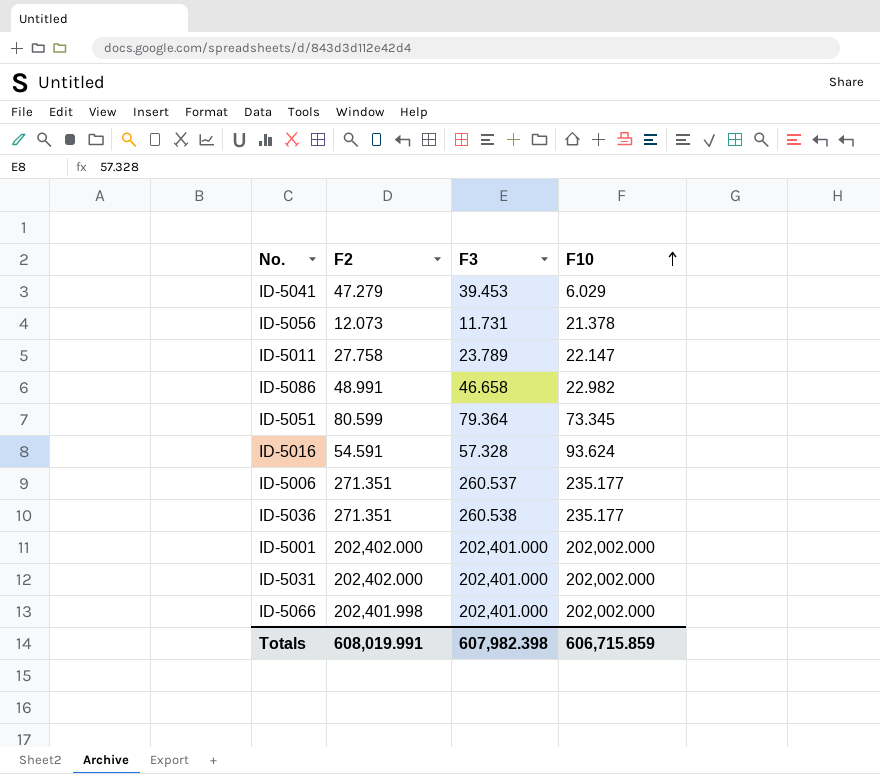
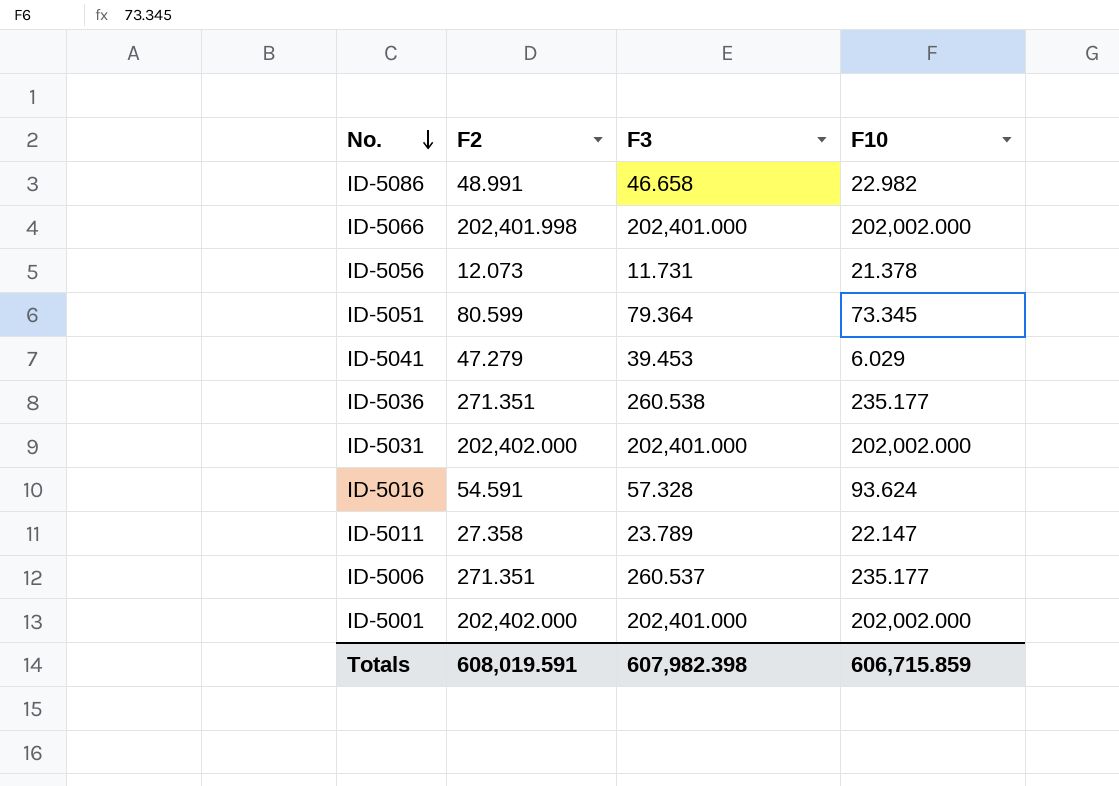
row order: F10 ascending -> No. descending
ID-5011 | F2: 27.758 -> 27.358
Totals | F2: 608,019.991 -> 608,019.591

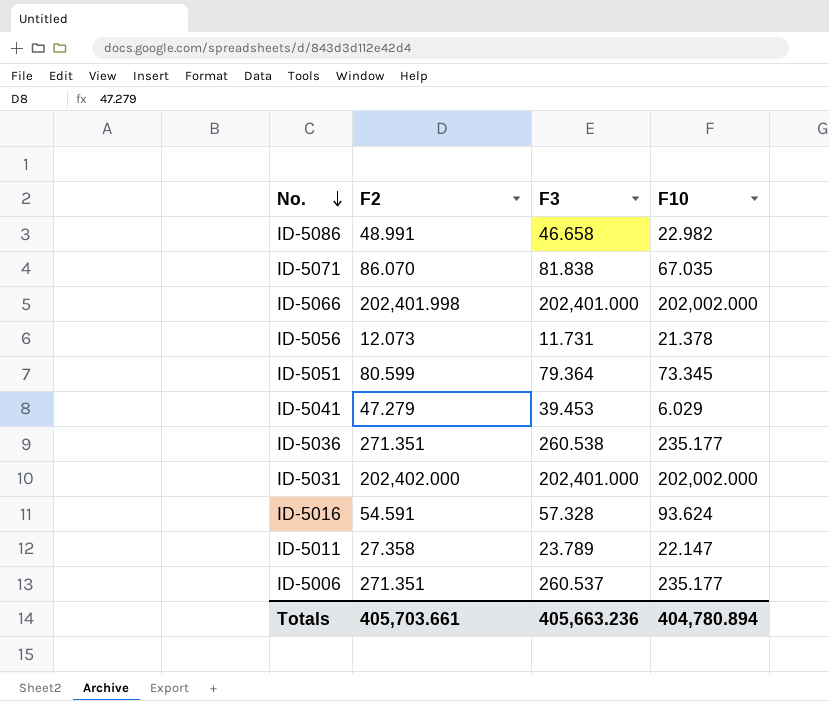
row ID-5001: 202,402.000 | 202,401.000 | 202,002.000 -> none
row ID-5071: none -> 86.070 | 81.838 | 67.035
Totals | F2: 608,019.591 -> 405,703.661
Totals | F3: 607,982.398 -> 405,663.236
Totals | F10: 606,715.859 -> 404,780.894

